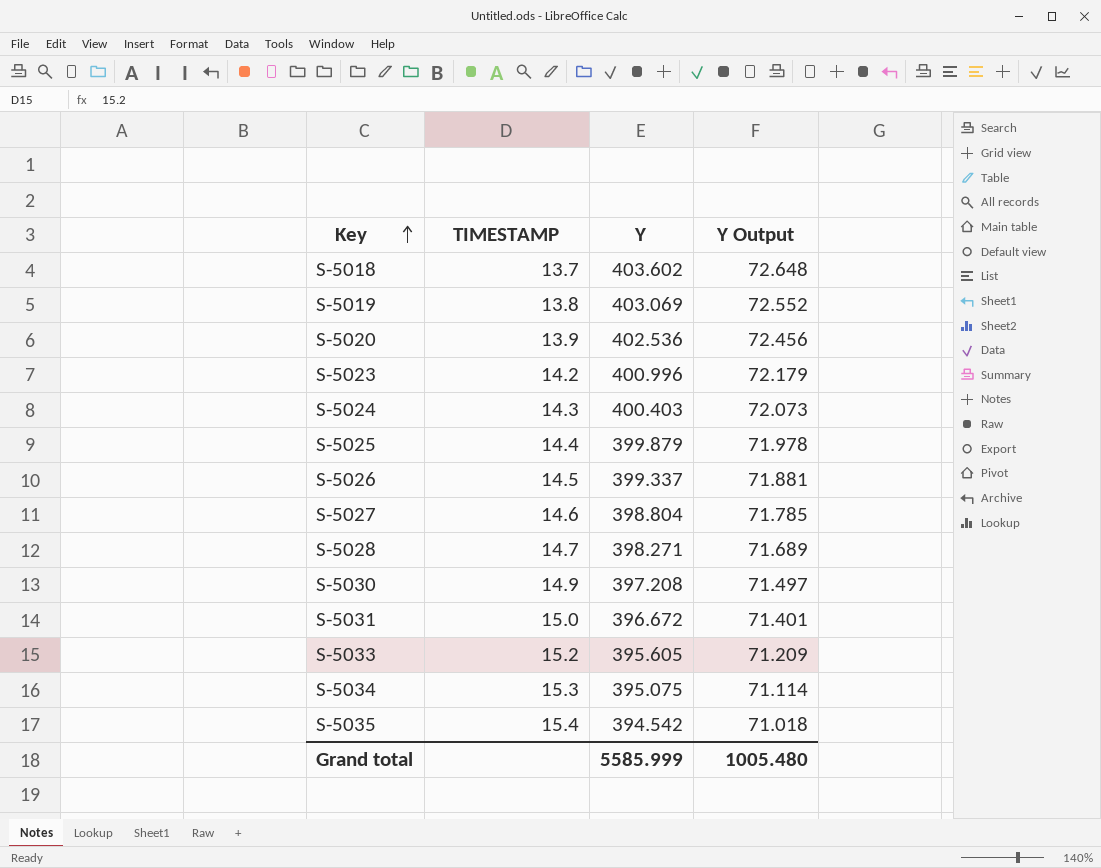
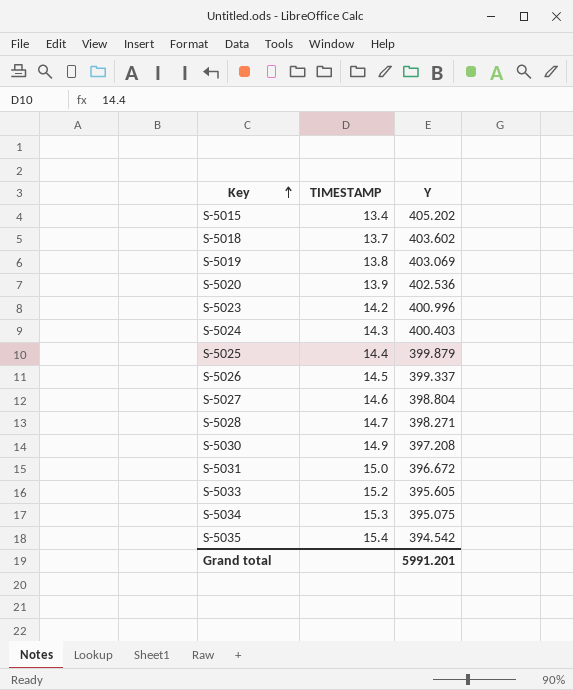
column Y Output | formula: [Y] * 0.18 -> none
row S-5015: none -> 13.4 | 405.202
Grand total | Y: 5585.999 -> 5991.201

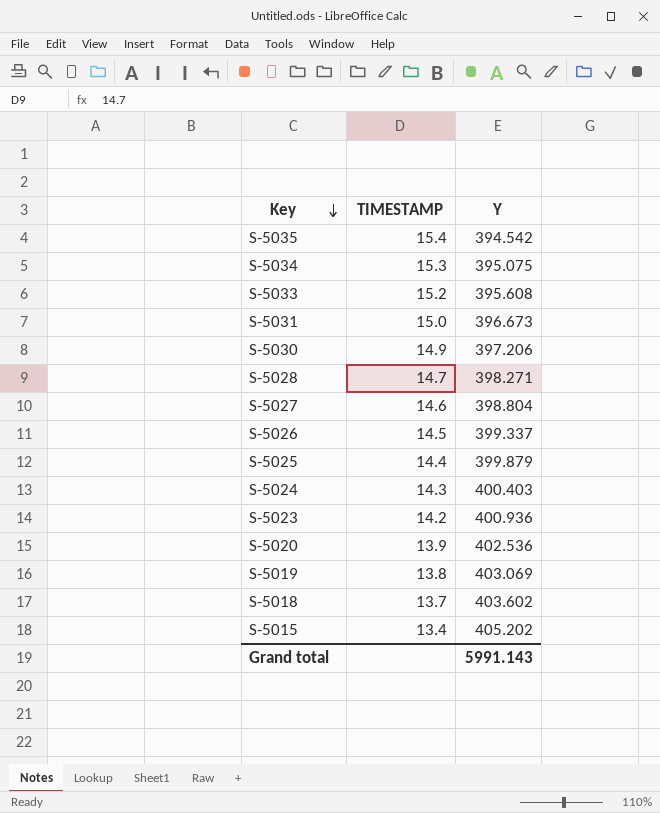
row order: Key ascending -> Key descending
S-5033 | Y: 395.605 -> 395.608
S-5031 | Y: 396.672 -> 396.673
S-5030 | Y: 397.208 -> 397.206
S-5023 | Y: 400.996 -> 400.936
Grand total | Y: 5991.201 -> 5991.143

